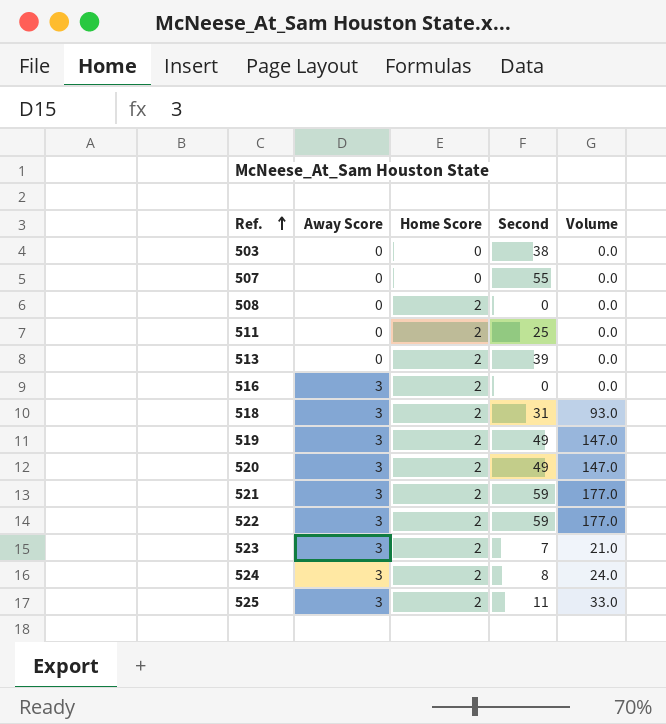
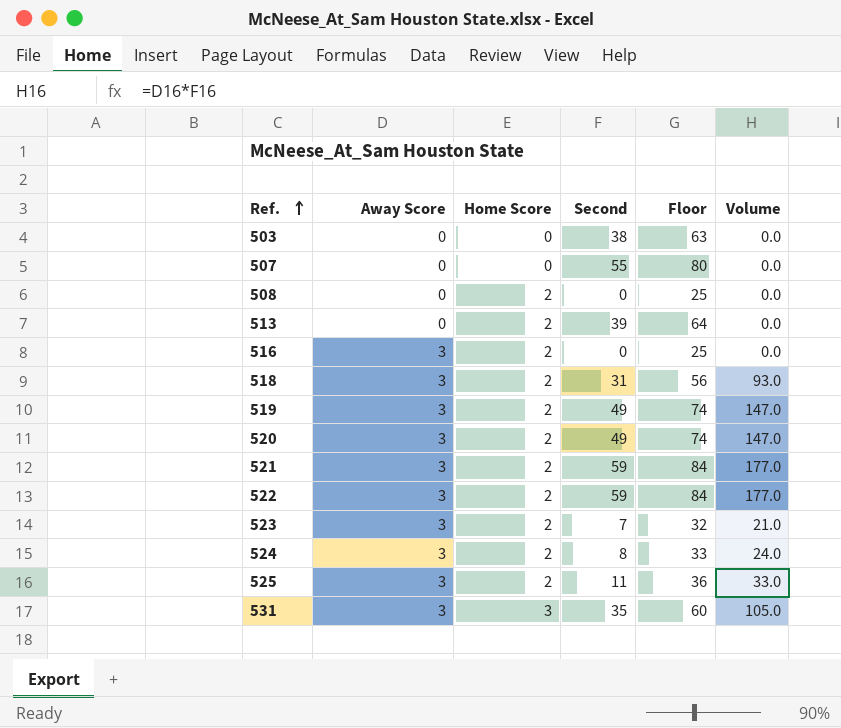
column Floor | formula: none -> [Second] + 25
row 511: 0 | 2 | 25 | 0.0 -> none
row 531: none -> 3 | 3 | 35 | 60 | 105.0

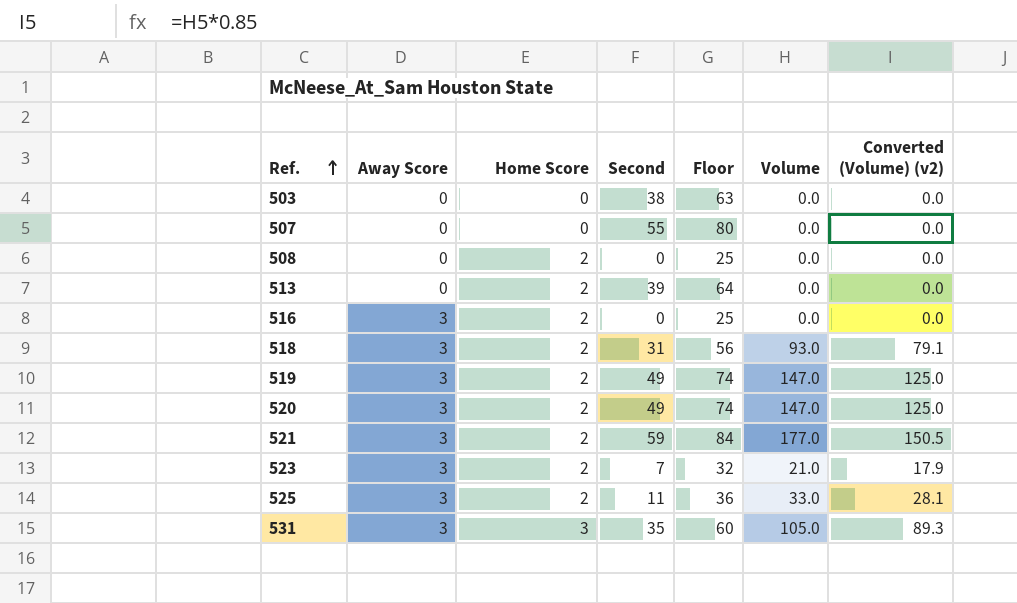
column Converted (Volume) (v2) | formula: none -> [Volume] * 0.85
row 522: 3 | 2 | 59 | 84 | 177.0 -> none
row 524: 3 | 2 | 8 | 33 | 24.0 -> none

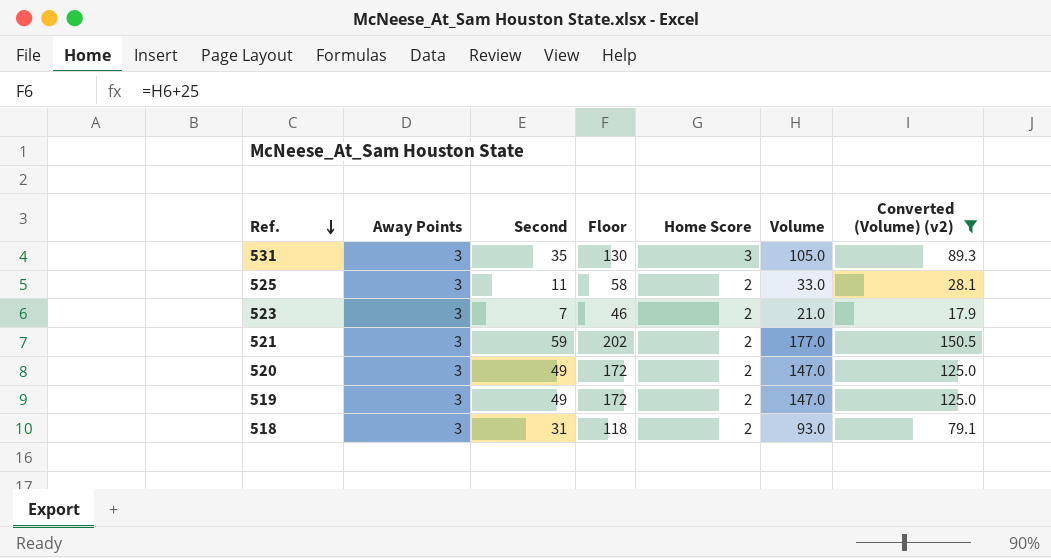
filter: none -> Converted (Volume) (v2) != 0.0
row order: Ref. ascending -> Ref. descending
column name: Away Score -> Away Points
column Floor | formula: [Second] + 25 -> [Volume] + 25
column Home Score | position: 3 -> 5

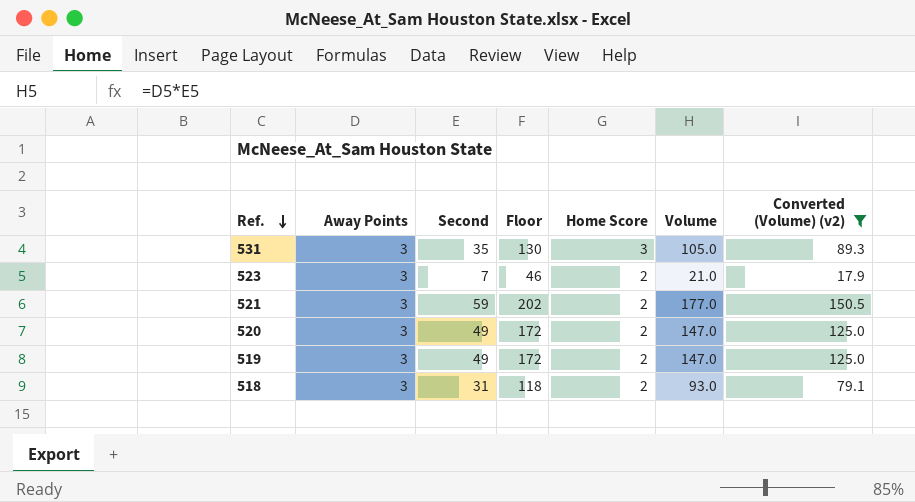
row 525: 3 | 11 | 58 | 2 | 33.0 | 28.1 -> none

